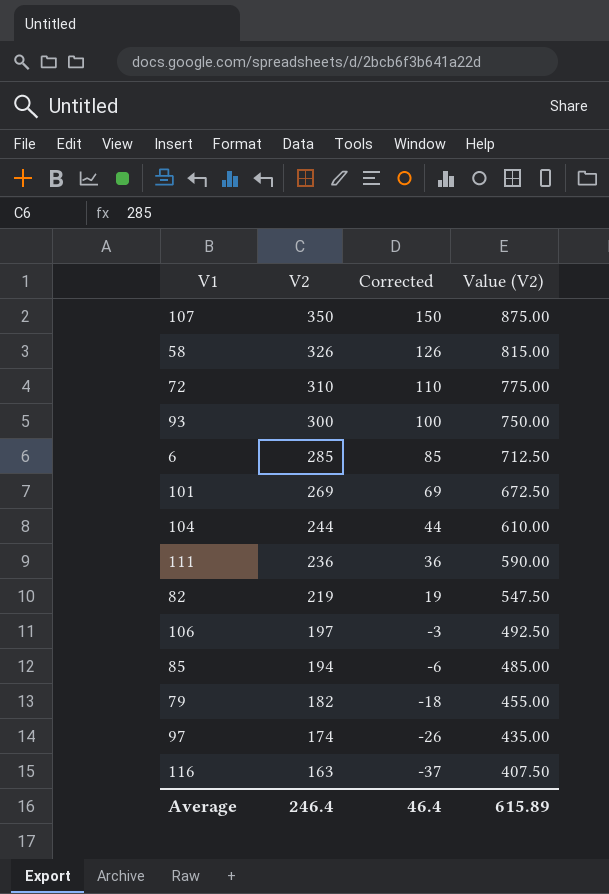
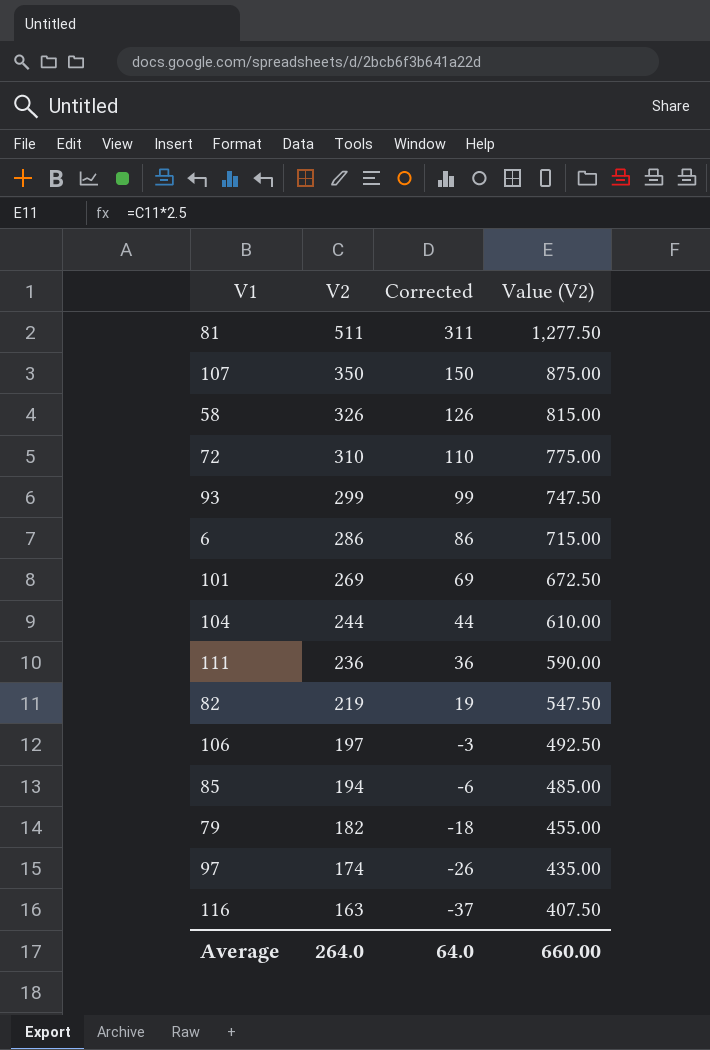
row 81: none -> 511 | 311 | 1,277.50
93 | V2: 300 -> 299
93 | Corrected: 100 -> 99
93 | Value (V2): 750.00 -> 747.50
6 | V2: 285 -> 286
6 | Corrected: 85 -> 86
6 | Value (V2): 712.50 -> 715.00
Average | V2: 246.4 -> 264.0
Average | Corrected: 46.4 -> 64.0
Average | Value (V2): 615.89 -> 660.00

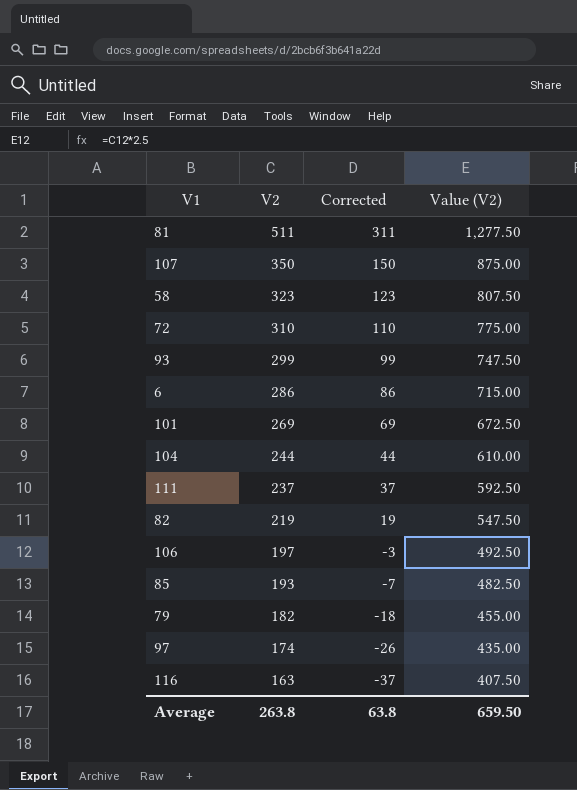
58 | V2: 326 -> 323
58 | Corrected: 126 -> 123
58 | Value (V2): 815.00 -> 807.50
111 | V2: 236 -> 237
111 | Corrected: 36 -> 37
111 | Value (V2): 590.00 -> 592.50
85 | V2: 194 -> 193
85 | Corrected: -6 -> -7
85 | Value (V2): 485.00 -> 482.50
Average | V2: 264.0 -> 263.8
Average | Corrected: 64.0 -> 63.8
Average | Value (V2): 660.00 -> 659.50

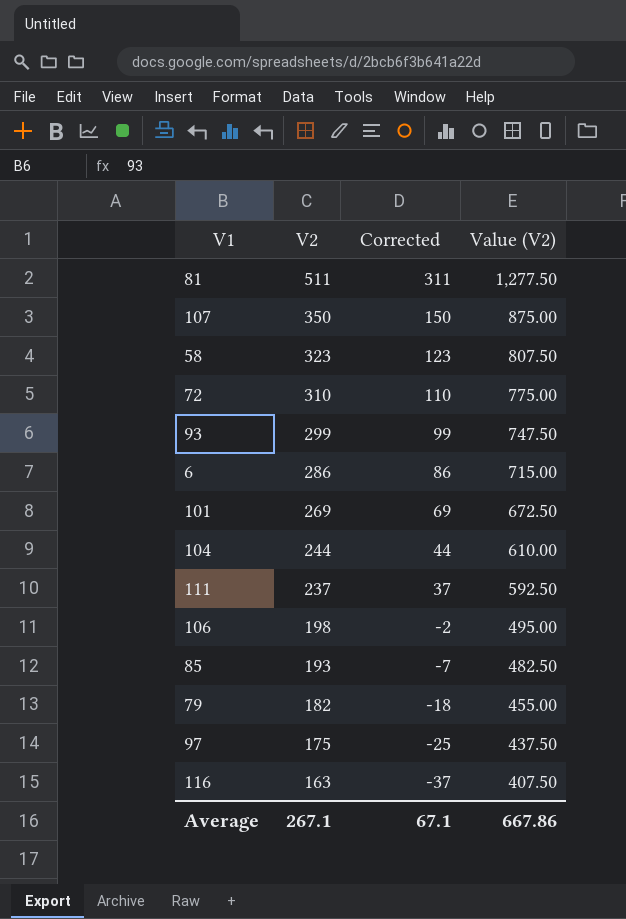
row 82: 219 | 19 | 547.50 -> none
106 | V2: 197 -> 198
106 | Corrected: -3 -> -2
106 | Value (V2): 492.50 -> 495.00
97 | V2: 174 -> 175
97 | Corrected: -26 -> -25
97 | Value (V2): 435.00 -> 437.50
Average | V2: 263.8 -> 267.1
Average | Corrected: 63.8 -> 67.1
Average | Value (V2): 659.50 -> 667.86

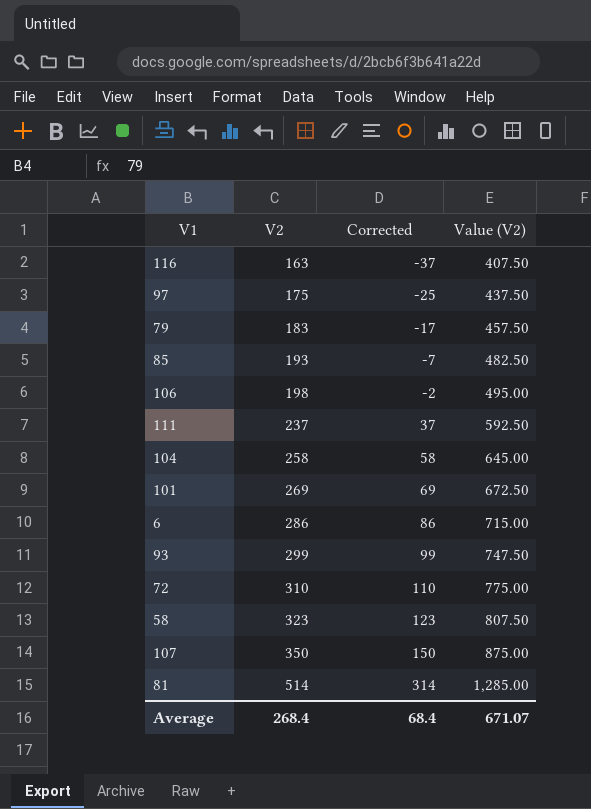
row order: V2 descending -> V2 ascending
79 | V2: 182 -> 183
79 | Corrected: -18 -> -17
79 | Value (V2): 455.00 -> 457.50
104 | V2: 244 -> 258
104 | Corrected: 44 -> 58
104 | Value (V2): 610.00 -> 645.00
81 | V2: 511 -> 514
81 | Corrected: 311 -> 314
81 | Value (V2): 1,277.50 -> 1,285.00
Average | V2: 267.1 -> 268.4
Average | Corrected: 67.1 -> 68.4
Average | Value (V2): 667.86 -> 671.07

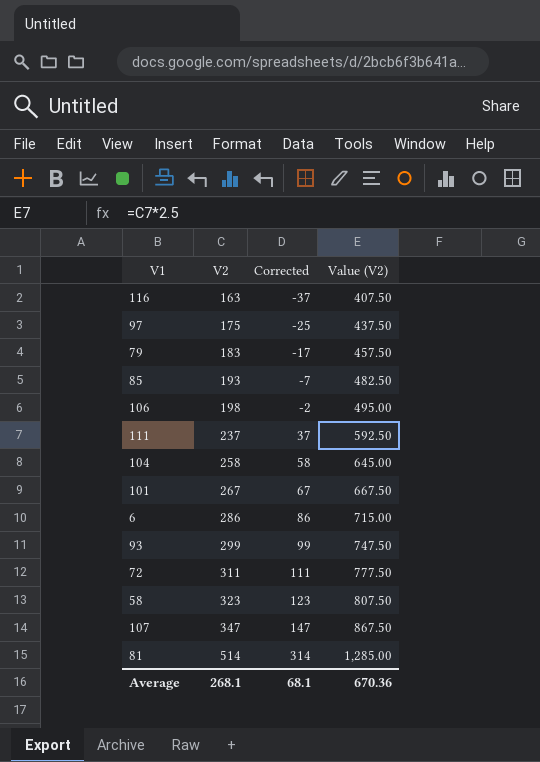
101 | V2: 269 -> 267
101 | Corrected: 69 -> 67
101 | Value (V2): 672.50 -> 667.50
72 | V2: 310 -> 311
72 | Corrected: 110 -> 111
72 | Value (V2): 775.00 -> 777.50
107 | V2: 350 -> 347
107 | Corrected: 150 -> 147
107 | Value (V2): 875.00 -> 867.50
Average | V2: 268.4 -> 268.1
Average | Corrected: 68.4 -> 68.1
Average | Value (V2): 671.07 -> 670.36

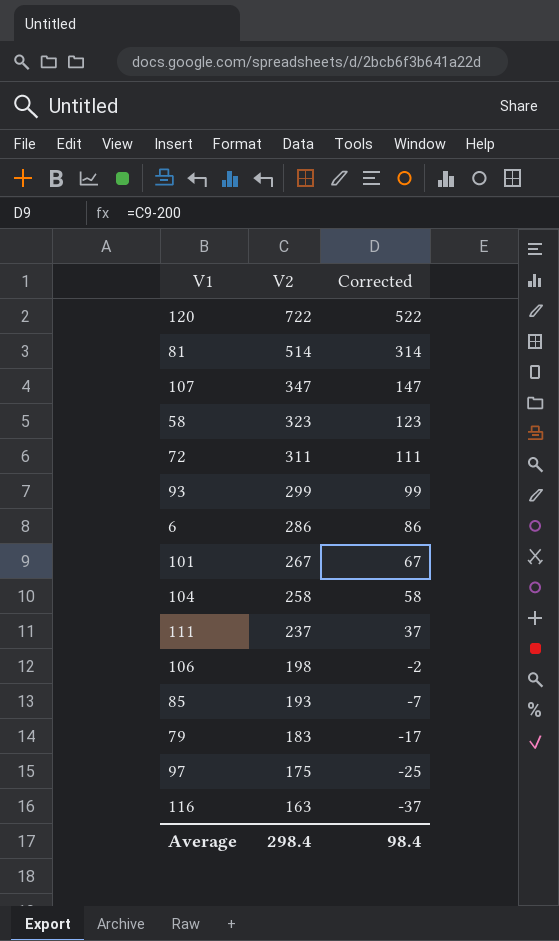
row order: V2 ascending -> V2 descending
column Value (V2) | formula: [V2] * 2.5 -> none
row 120: none -> 722 | 522
Average | V2: 268.1 -> 298.4
Average | Corrected: 68.1 -> 98.4

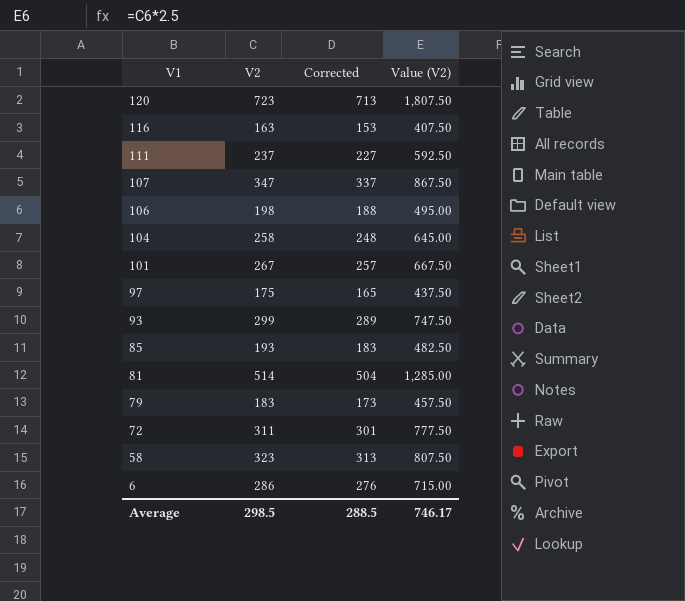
row order: V2 descending -> V1 descending
column Corrected | formula: [V2] - 200 -> [V2] - 10
column Value (V2) | formula: none -> [V2] * 2.5
120 | V2: 722 -> 723
Average | V2: 298.4 -> 298.5
Average | Corrected: 98.4 -> 288.5

